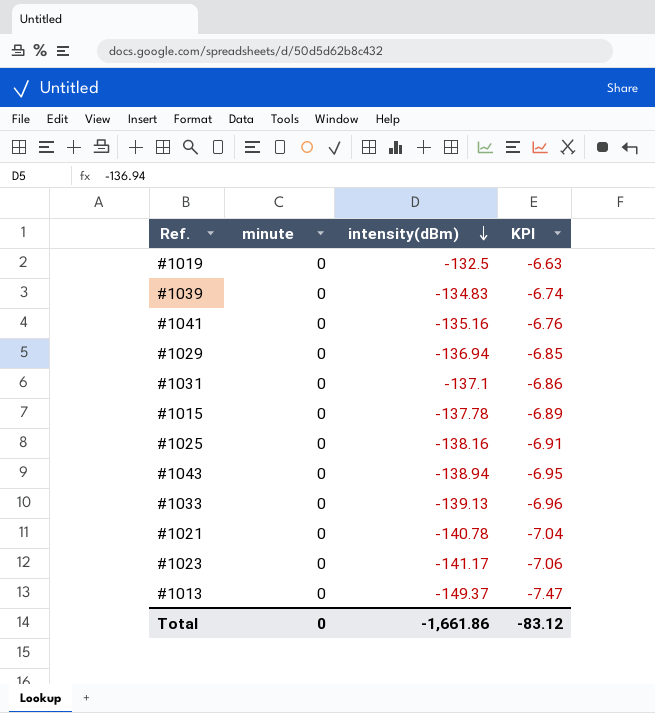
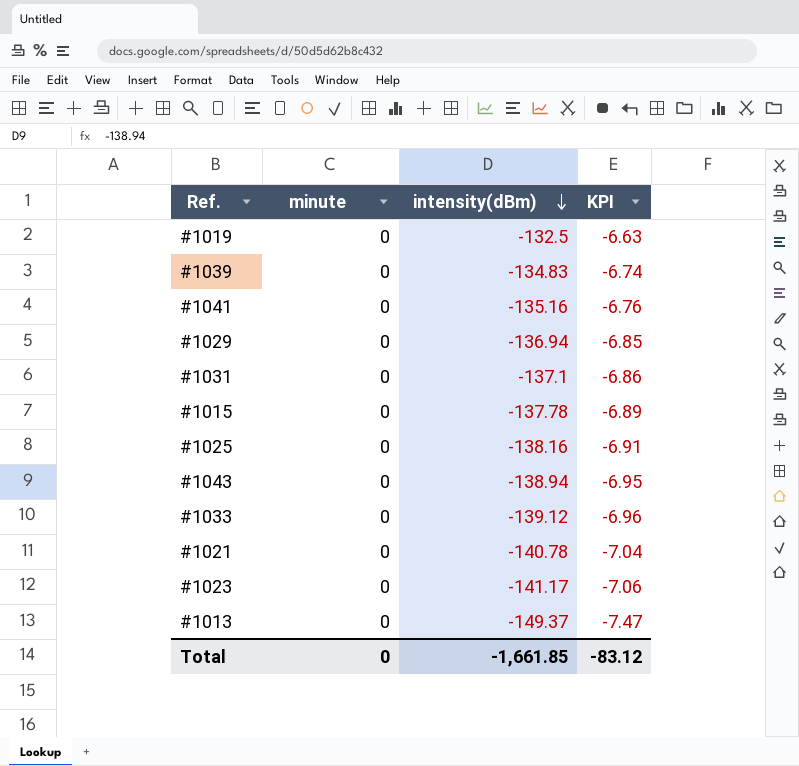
#1033 | intensity(dBm): -139.13 -> -139.12
Total | intensity(dBm): -1,661.86 -> -1,661.85

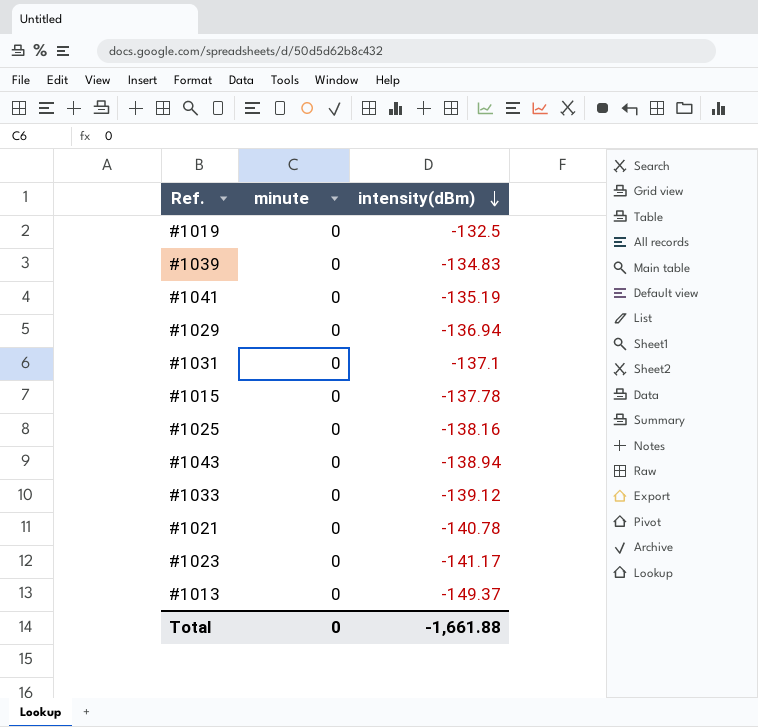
column KPI | formula: [intensity(dBm)] * 0.05 -> none
#1041 | intensity(dBm): -135.16 -> -135.19
Total | intensity(dBm): -1,661.85 -> -1,661.88

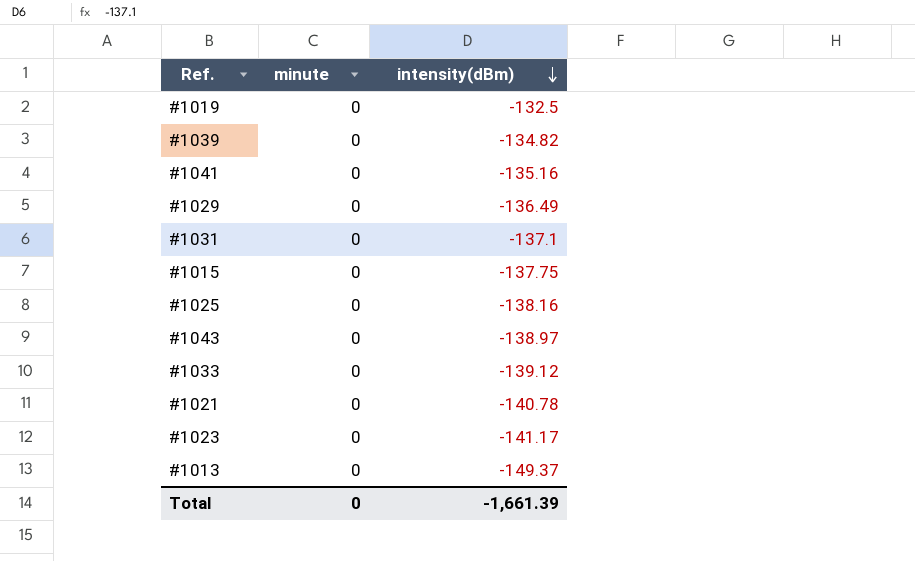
#1039 | intensity(dBm): -134.83 -> -134.82
#1041 | intensity(dBm): -135.19 -> -135.16
#1029 | intensity(dBm): -136.94 -> -136.49
#1015 | intensity(dBm): -137.78 -> -137.75
#1043 | intensity(dBm): -138.94 -> -138.97
Total | intensity(dBm): -1,661.88 -> -1,661.39

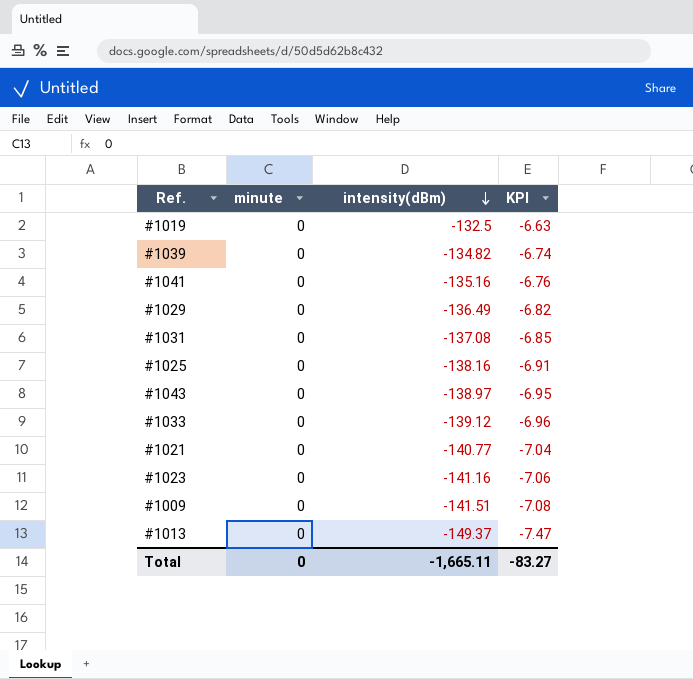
column KPI | formula: none -> [intensity(dBm)] * 0.05
row #1015: 0 | -137.75 -> none
#1031 | intensity(dBm): -137.1 -> -137.08
#1021 | intensity(dBm): -140.78 -> -140.77
#1023 | intensity(dBm): -141.17 -> -141.16
row #1009: none -> 0 | -141.51 | -7.08
Total | intensity(dBm): -1,661.39 -> -1,665.11

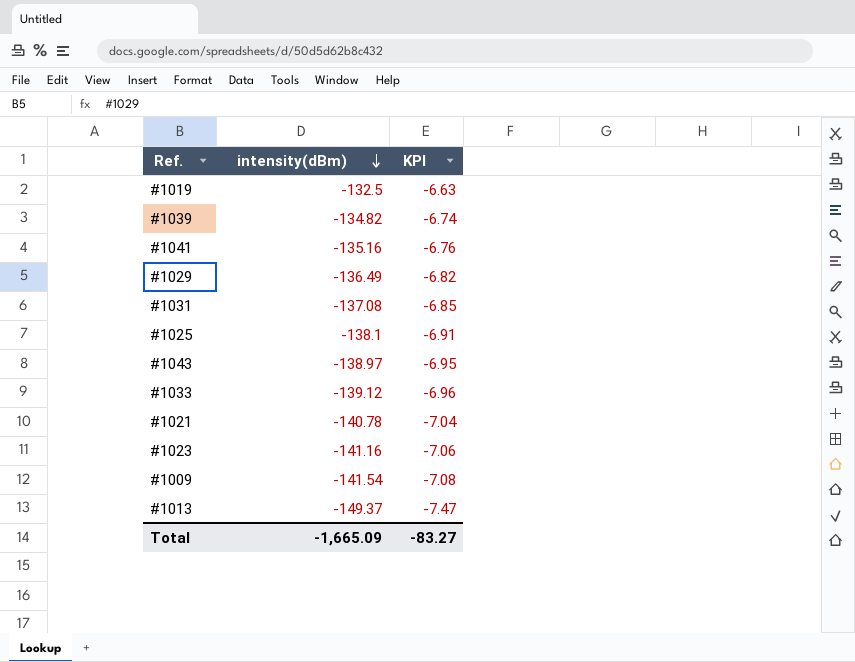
column minute | position: 2 -> none
#1025 | intensity(dBm): -138.16 -> -138.1
#1021 | intensity(dBm): -140.77 -> -140.78
#1009 | intensity(dBm): -141.51 -> -141.54
Total | intensity(dBm): -1,665.11 -> -1,665.09

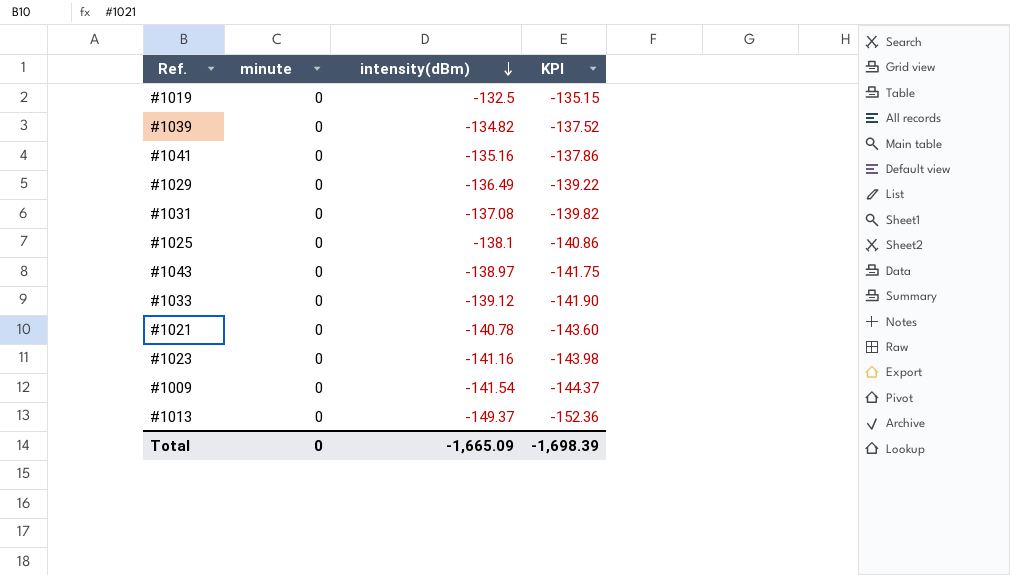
column minute | position: none -> 2
column KPI | formula: [intensity(dBm)] * 0.05 -> [intensity(dBm)] * 1.02
Total | KPI: -83.27 -> -1,698.39

